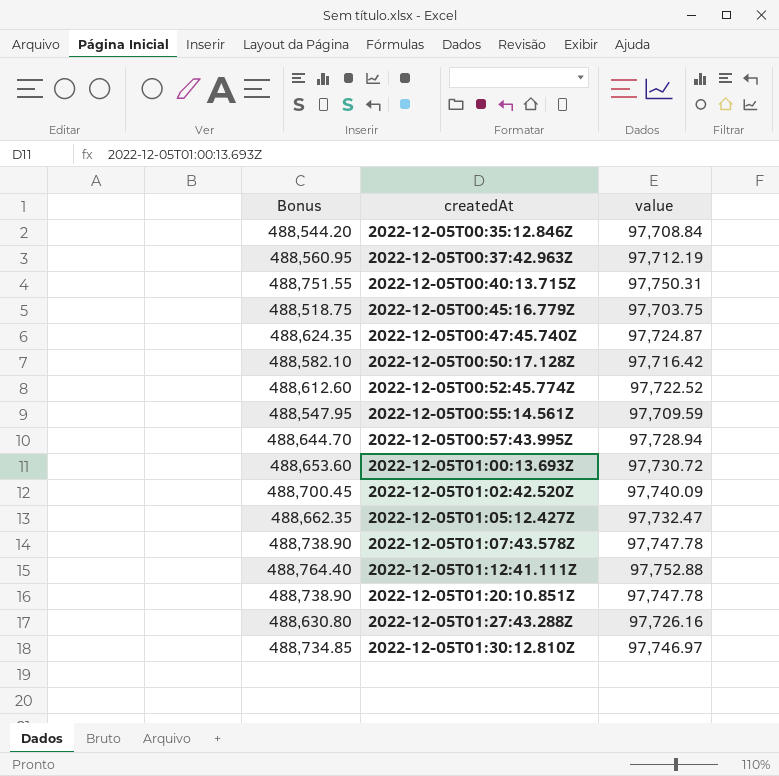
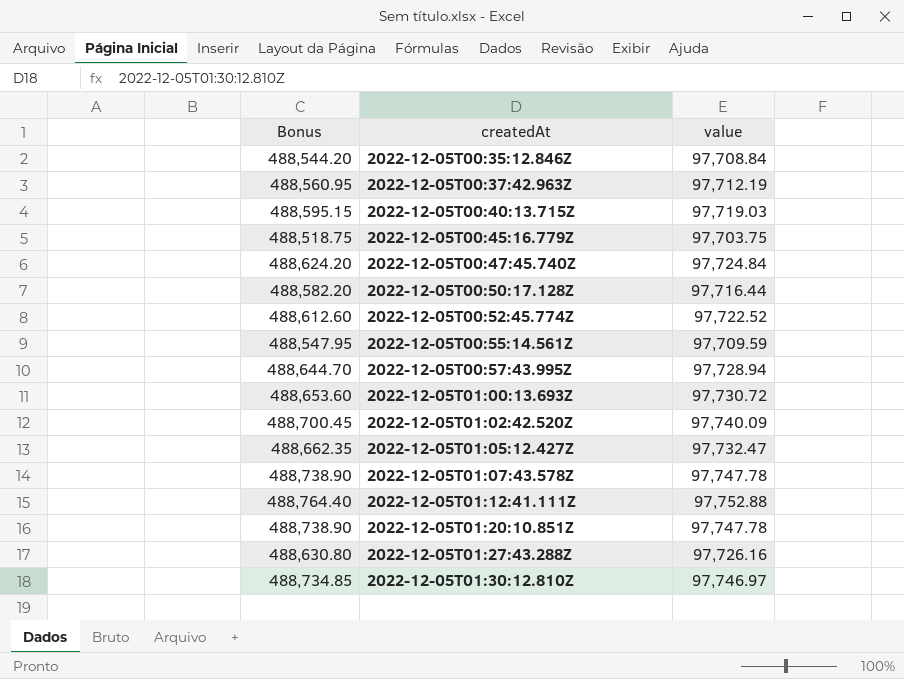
2022-12-05T00:40:13.715Z | Bonus: 488,751.55 -> 488,595.15
2022-12-05T00:40:13.715Z | value: 97,750.31 -> 97,719.03
2022-12-05T00:47:45.740Z | Bonus: 488,624.35 -> 488,624.20
2022-12-05T00:47:45.740Z | value: 97,724.87 -> 97,724.84
2022-12-05T00:50:17.128Z | Bonus: 488,582.10 -> 488,582.20
2022-12-05T00:50:17.128Z | value: 97,716.42 -> 97,716.44

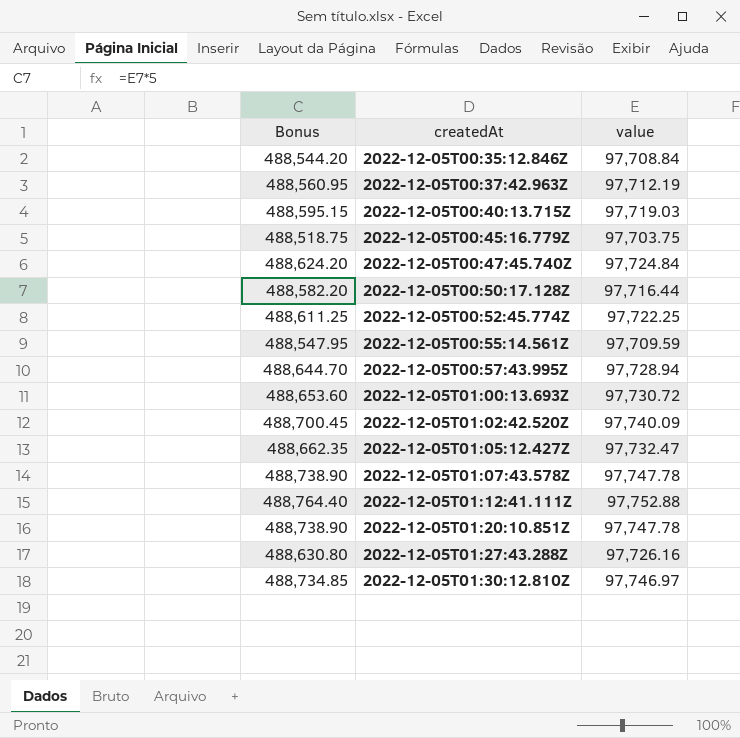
2022-12-05T00:52:45.774Z | Bonus: 488,612.60 -> 488,611.25
2022-12-05T00:52:45.774Z | value: 97,722.52 -> 97,722.25

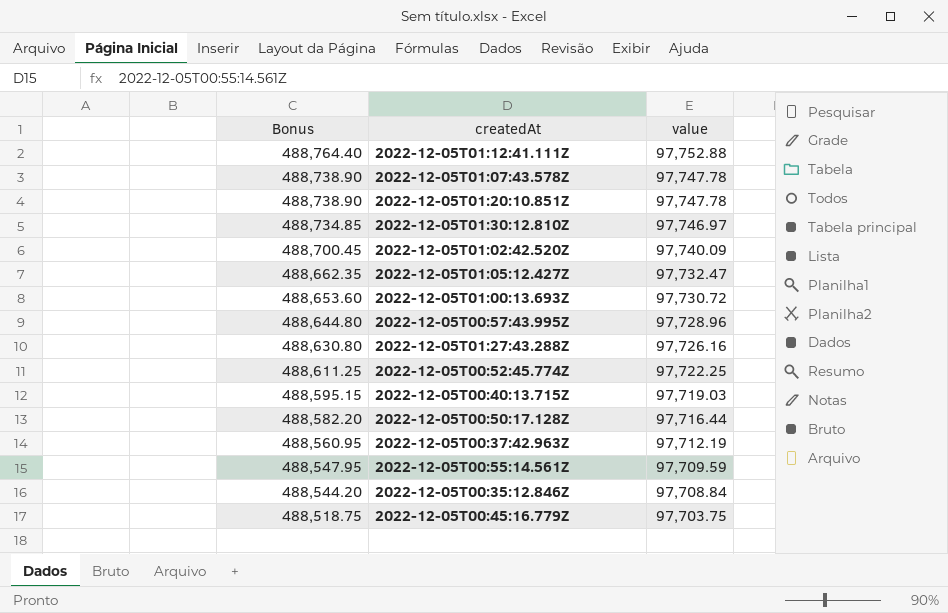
row order: createdAt ascending -> Bonus descending
row 2022-12-05T00:47:45.740Z: 488,624.20 | 97,724.84 -> none
2022-12-05T00:57:43.995Z | Bonus: 488,644.70 -> 488,644.80
2022-12-05T00:57:43.995Z | value: 97,728.94 -> 97,728.96

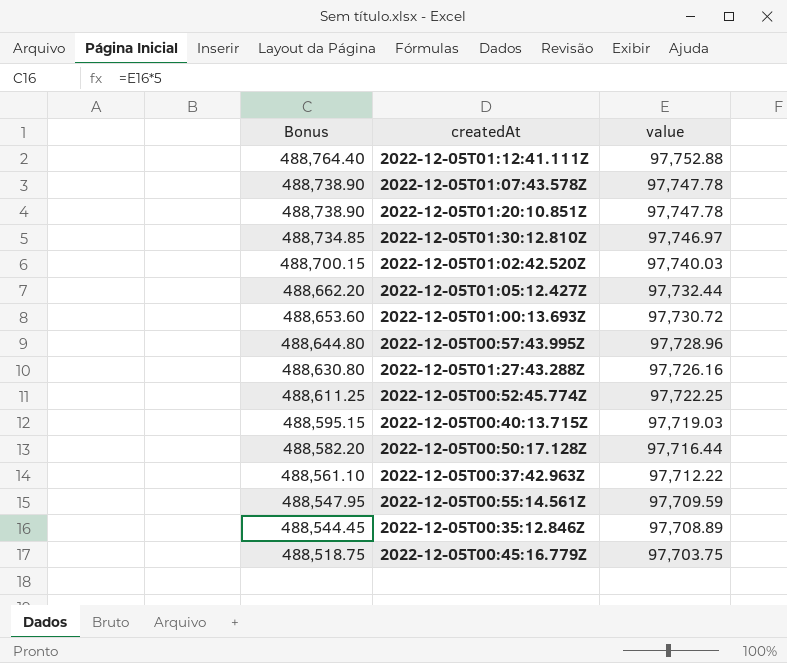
2022-12-05T01:02:42.520Z | Bonus: 488,700.45 -> 488,700.15
2022-12-05T01:02:42.520Z | value: 97,740.09 -> 97,740.03
2022-12-05T01:05:12.427Z | Bonus: 488,662.35 -> 488,662.20
2022-12-05T01:05:12.427Z | value: 97,732.47 -> 97,732.44
2022-12-05T00:37:42.963Z | Bonus: 488,560.95 -> 488,561.10
2022-12-05T00:37:42.963Z | value: 97,712.19 -> 97,712.22
2022-12-05T00:35:12.846Z | Bonus: 488,544.20 -> 488,544.45
2022-12-05T00:35:12.846Z | value: 97,708.84 -> 97,708.89

